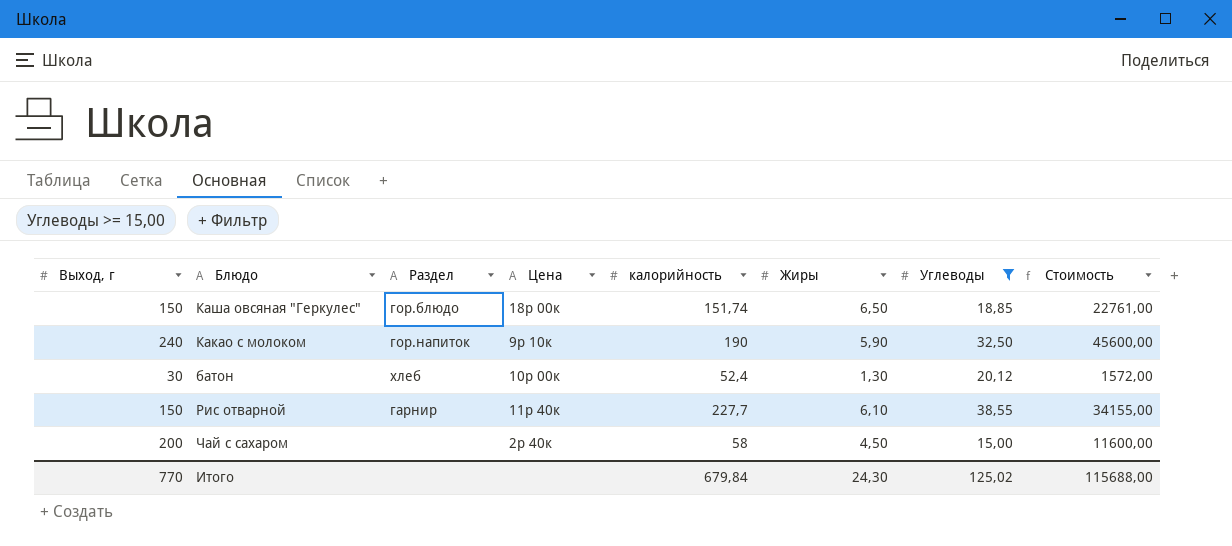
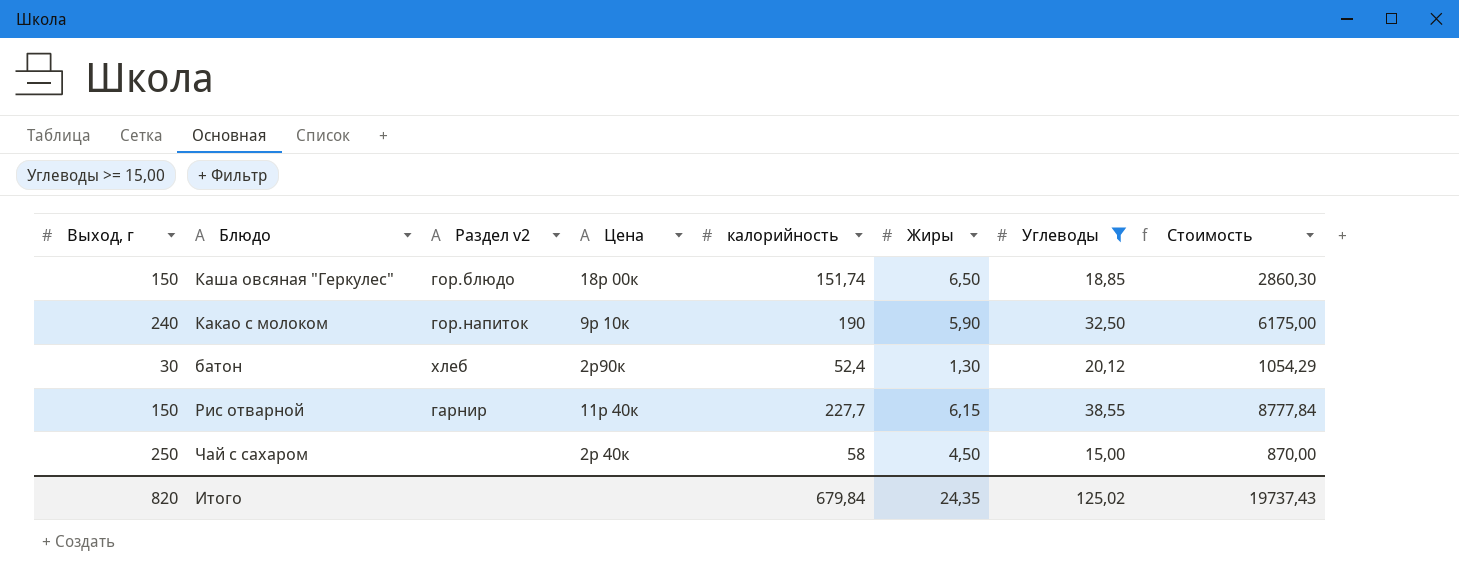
column name: Раздел -> Раздел v2
column Стоимость | formula: [Выход, г] * [калорийность] -> [калорийность] * [Углеводы]
батон | Цена: 10р 00к -> 2р90к
Рис отварной | Жиры: 6,10 -> 6,15
Чай с сахаром | Выход, г: 200 -> 250
Итого | Выход, г: 770 -> 820
Итого | Жиры: 24,30 -> 24,35
Итого | Стоимость: 115688,00 -> 19737,43

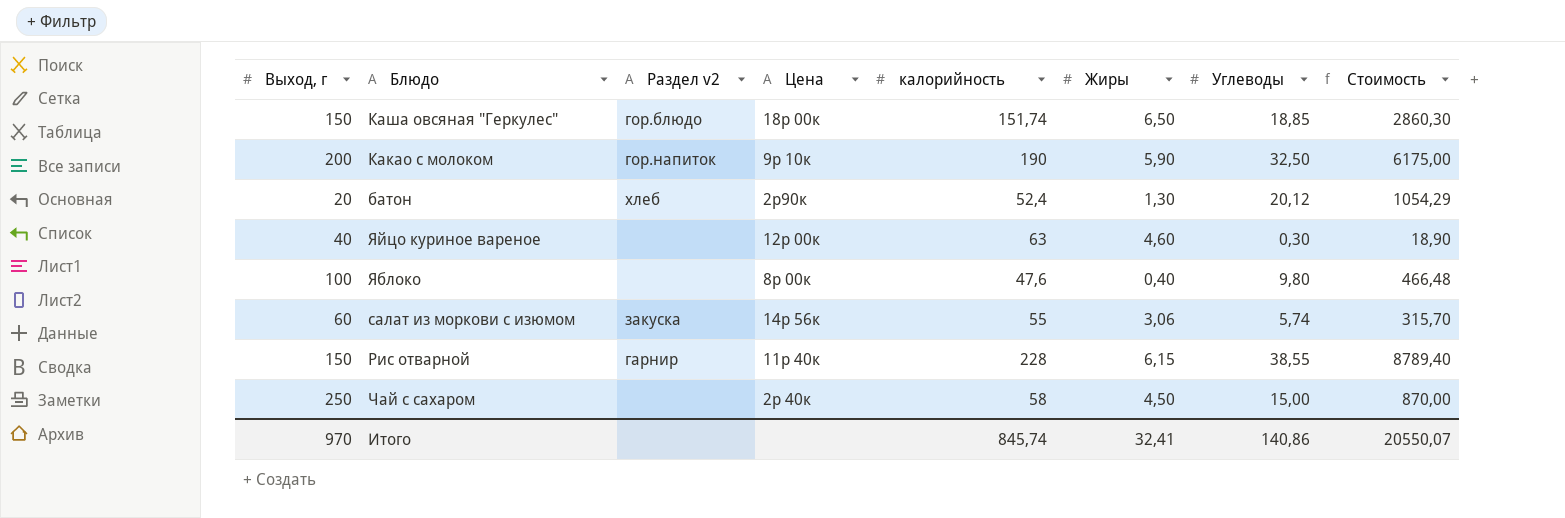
filter: Углеводы >= 15,00 -> none
Какао с молоком | Выход, г: 240 -> 200
батон | Выход, г: 30 -> 20
Рис отварной | калорийность: 227,7 -> 228
Рис отварной | Стоимость: 8777,84 -> 8789,40
Итого | Выход, г: 820 -> 970
Итого | калорийность: 679,84 -> 845,74
Итого | Жиры: 24,35 -> 32,41
Итого | Углеводы: 125,02 -> 140,86
Итого | Стоимость: 19737,43 -> 20550,07

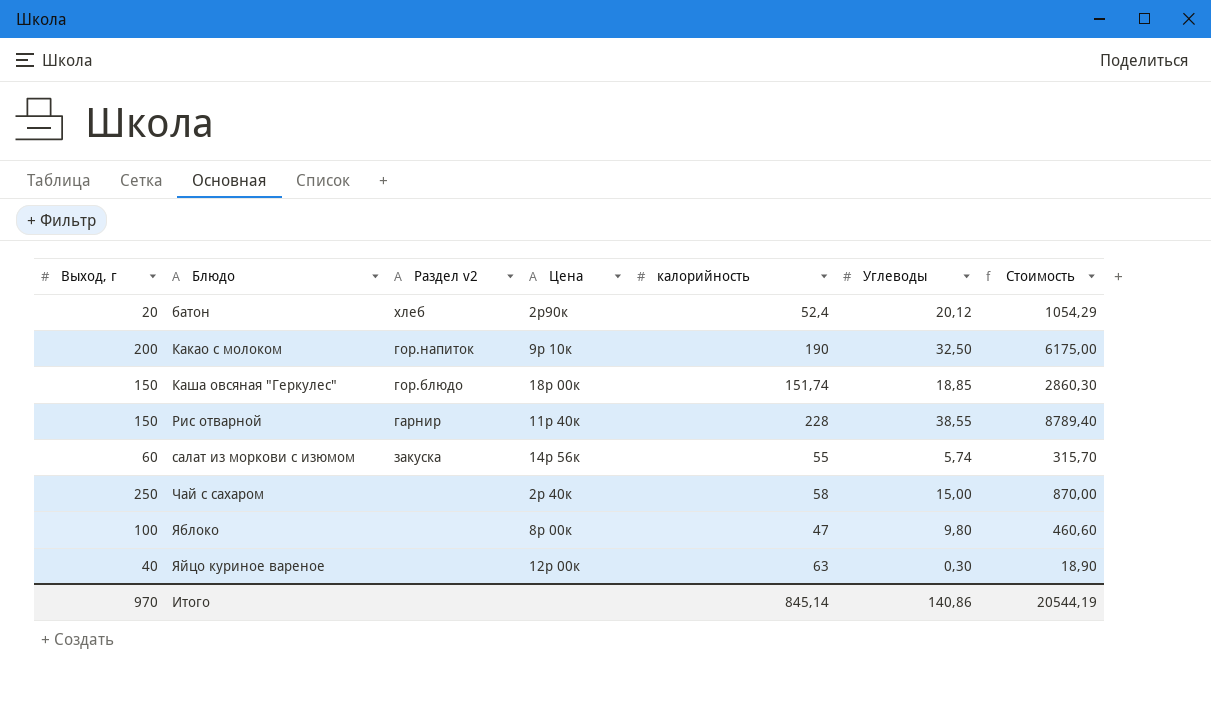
row order: none -> Блюдо ascending
column Жиры | position: 6 -> none
Яблоко | калорийность: 47,6 -> 47
Яблоко | Стоимость: 466,48 -> 460,60
Итого | калорийность: 845,74 -> 845,14
Итого | Стоимость: 20550,07 -> 20544,19

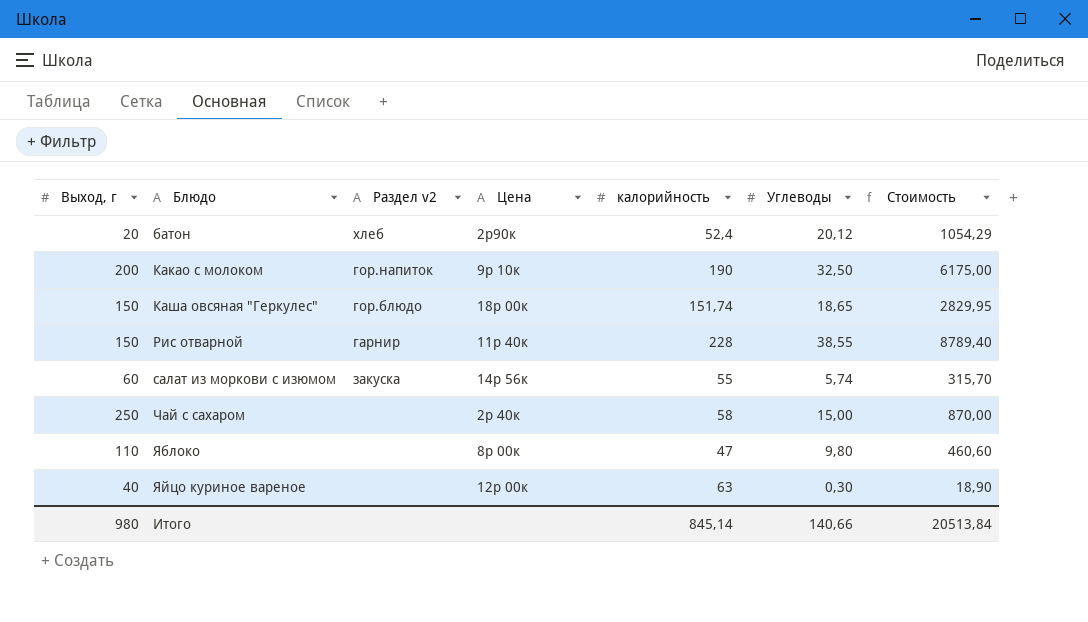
Каша овсяная "Геркулес" | Углеводы: 18,85 -> 18,65
Каша овсяная "Геркулес" | Стоимость: 2860,30 -> 2829,95
Яблоко | Выход, г: 100 -> 110
Итого | Выход, г: 970 -> 980
Итого | Углеводы: 140,86 -> 140,66
Итого | Стоимость: 20544,19 -> 20513,84

